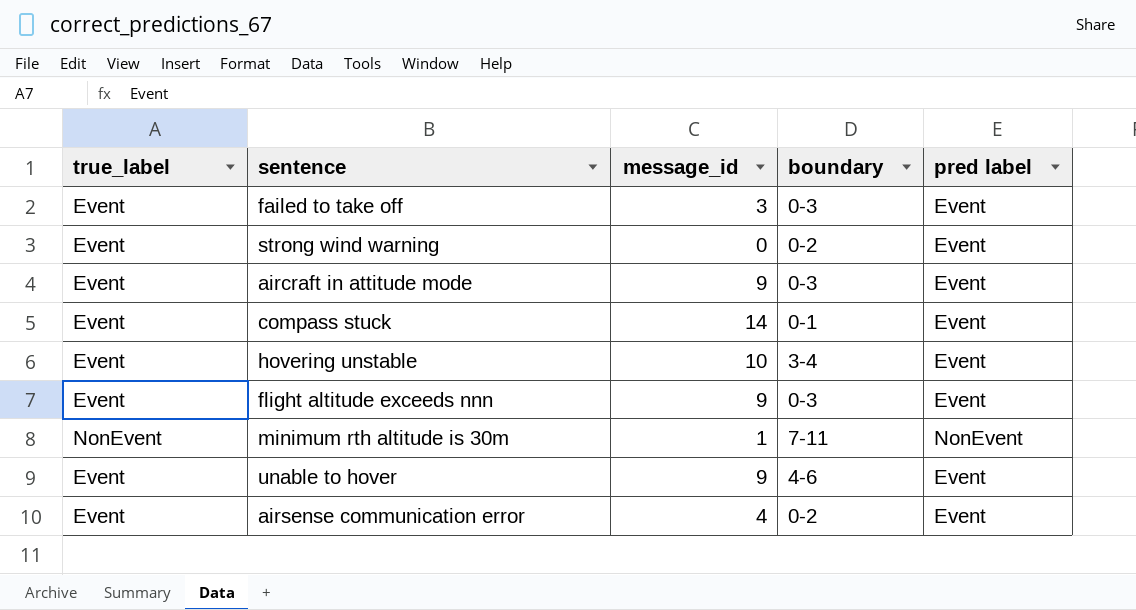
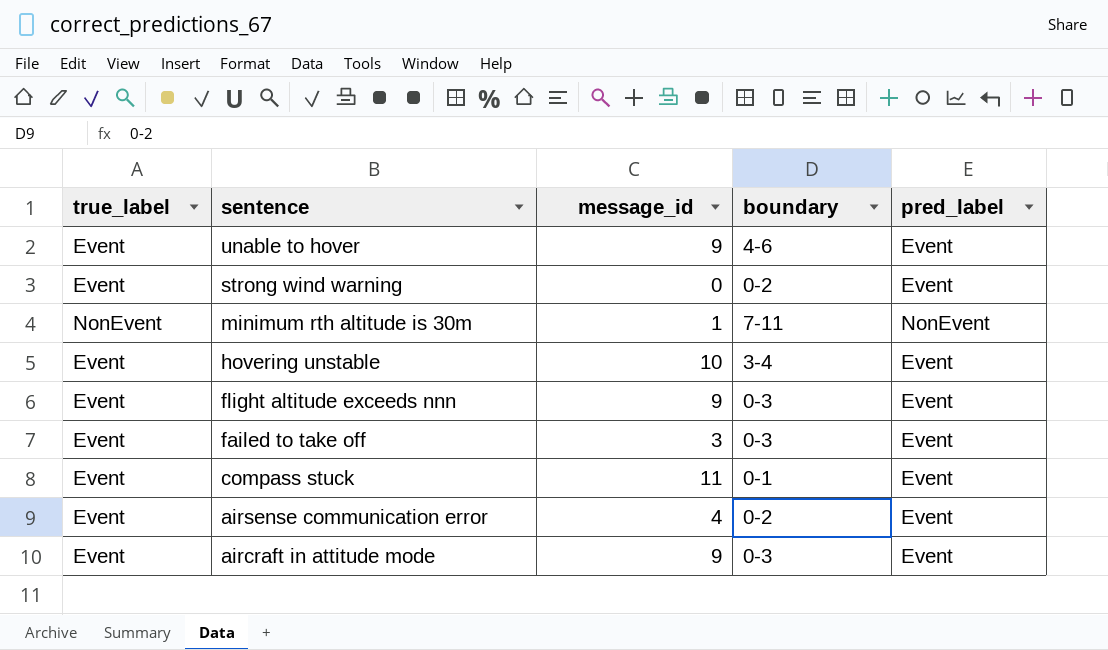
row order: none -> sentence descending
column name: pred label -> pred_label
compass stuck | message_id: 14 -> 11

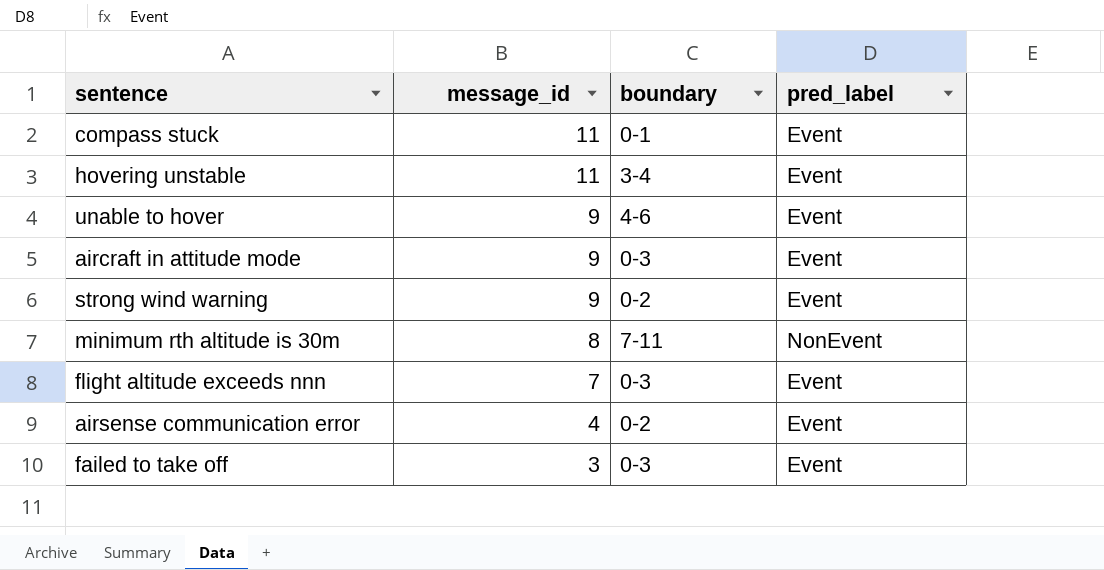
row order: sentence descending -> message_id descending
column true_label | position: 1 -> none
hovering unstable | message_id: 10 -> 11
strong wind warning | message_id: 0 -> 9
minimum rth altitude is 30m | message_id: 1 -> 8
flight altitude exceeds nnn | message_id: 9 -> 7

